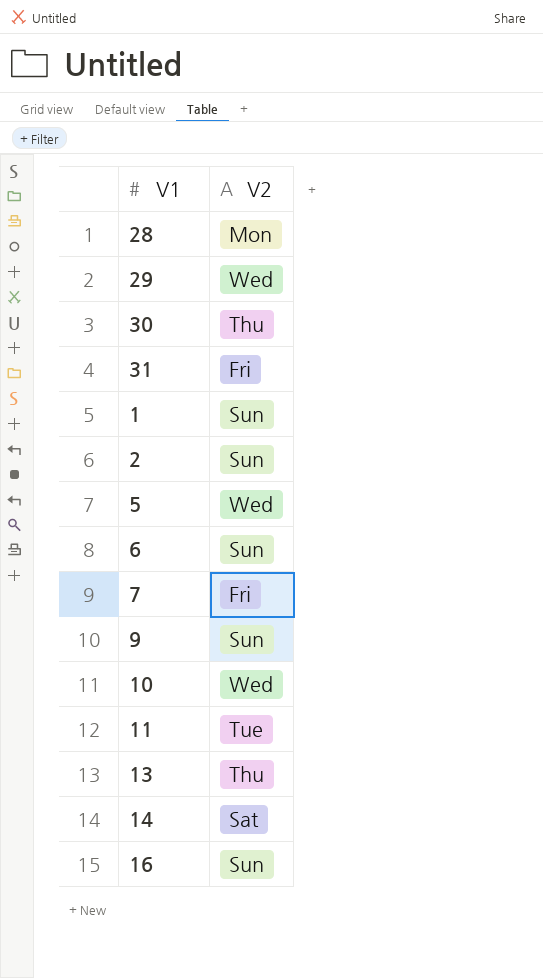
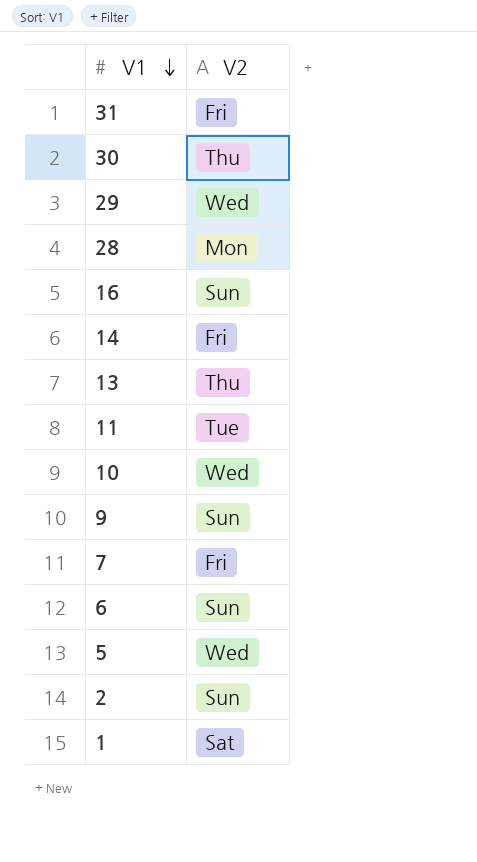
row order: none -> V1 descending
14 | V2: Sat -> Fri
1 | V2: Sun -> Sat

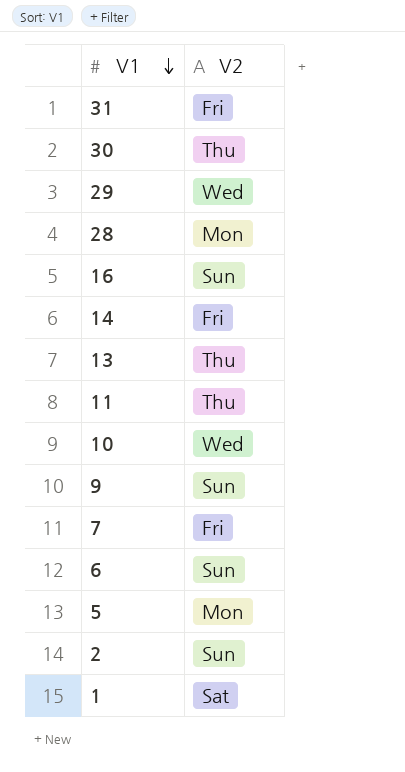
11 | V2: Tue -> Thu
5 | V2: Wed -> Mon

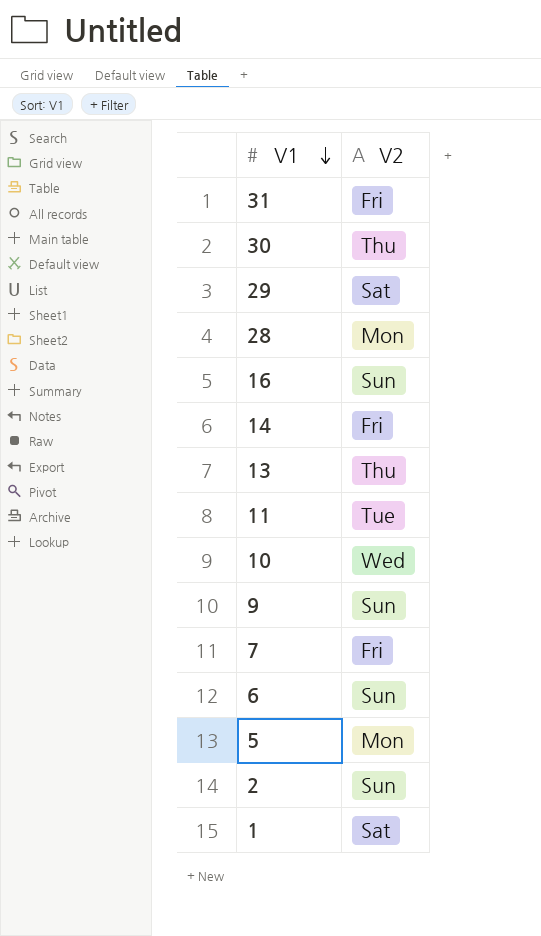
29 | V2: Wed -> Sat
11 | V2: Thu -> Tue

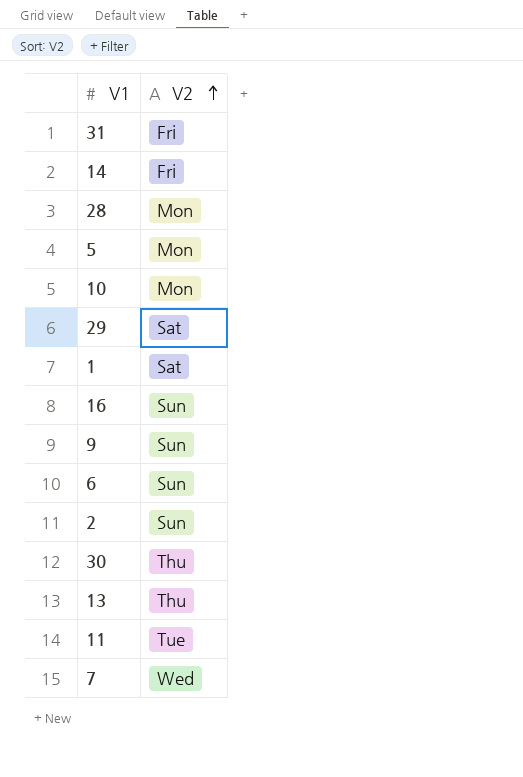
row order: V1 descending -> V2 ascending
10 | V2: Wed -> Mon
7 | V2: Fri -> Wed

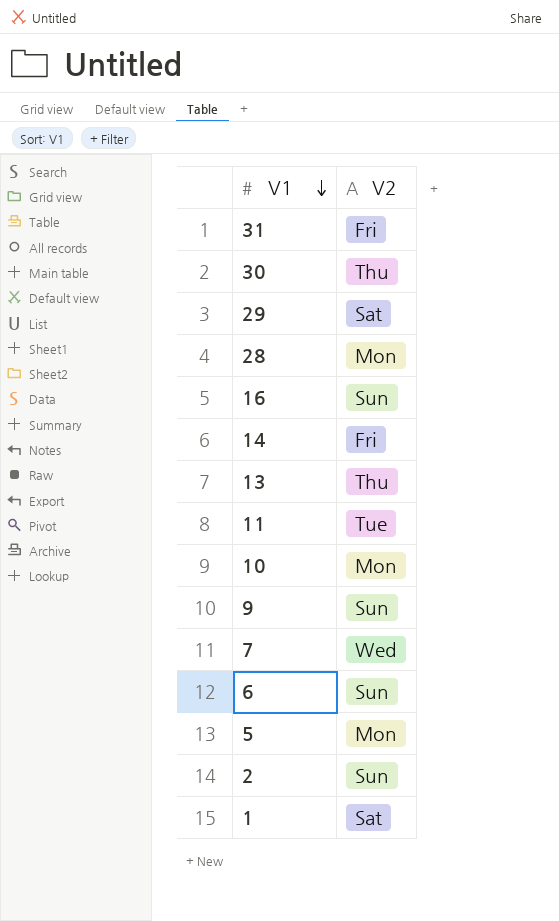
row order: V2 ascending -> V1 descending

